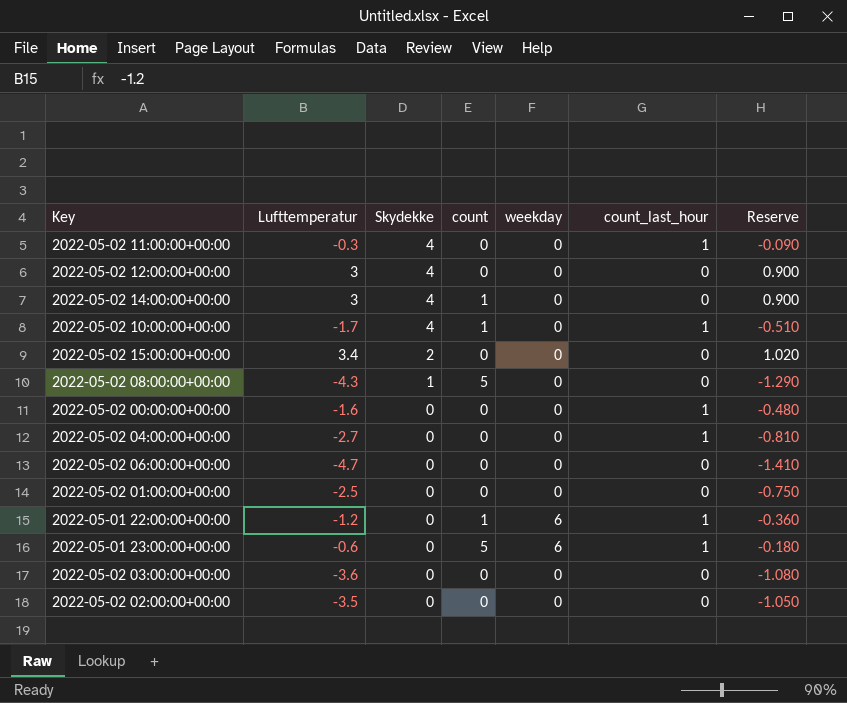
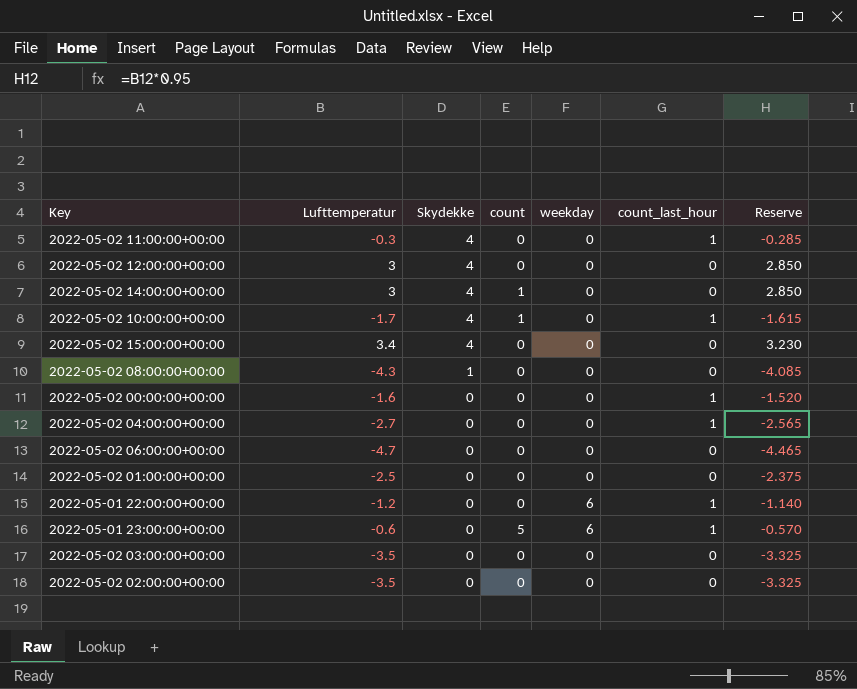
column Reserve | formula: [Lufttemperatur] * 0.3 -> [Lufttemperatur] * 0.95
2022-05-02 15:00:00+00:00 | Skydekke: 2 -> 4
2022-05-02 08:00:00+00:00 | count: 5 -> 0
2022-05-01 22:00:00+00:00 | count: 1 -> 0
2022-05-02 03:00:00+00:00 | Lufttemperatur: -3.6 -> -3.5

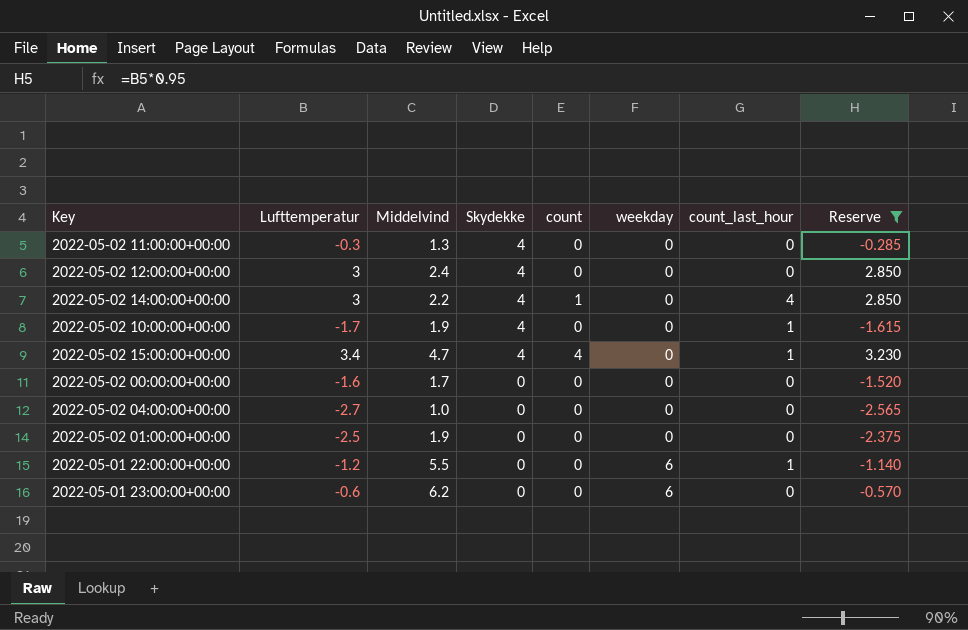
filter: none -> Reserve >= -2.565
column Middelvind | position: none -> 3
2022-05-02 11:00:00+00:00 | count_last_hour: 1 -> 0
2022-05-02 14:00:00+00:00 | count_last_hour: 0 -> 4
2022-05-02 10:00:00+00:00 | count: 1 -> 0
2022-05-02 15:00:00+00:00 | count: 0 -> 4
2022-05-02 15:00:00+00:00 | count_last_hour: 0 -> 1
2022-05-02 00:00:00+00:00 | count_last_hour: 1 -> 0
2022-05-02 04:00:00+00:00 | count_last_hour: 1 -> 0
2022-05-01 23:00:00+00:00 | count: 5 -> 0
2022-05-01 23:00:00+00:00 | count_last_hour: 1 -> 0

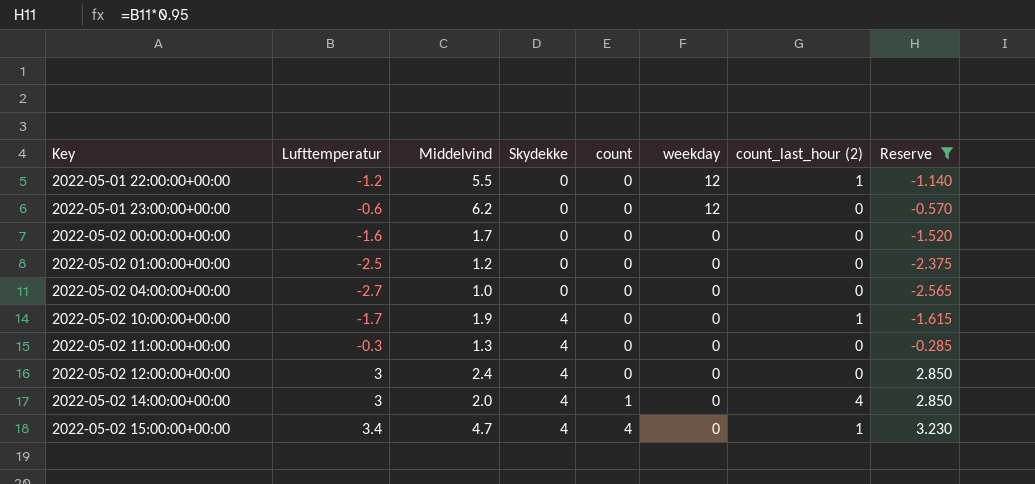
row order: Skydekke descending -> Key ascending
column name: count_last_hour -> count_last_hour (2)
2022-05-01 22:00:00+00:00 | weekday: 6 -> 12
2022-05-01 23:00:00+00:00 | weekday: 6 -> 12
2022-05-02 01:00:00+00:00 | Middelvind: 1.9 -> 1.2
2022-05-02 14:00:00+00:00 | Middelvind: 2.2 -> 2.0

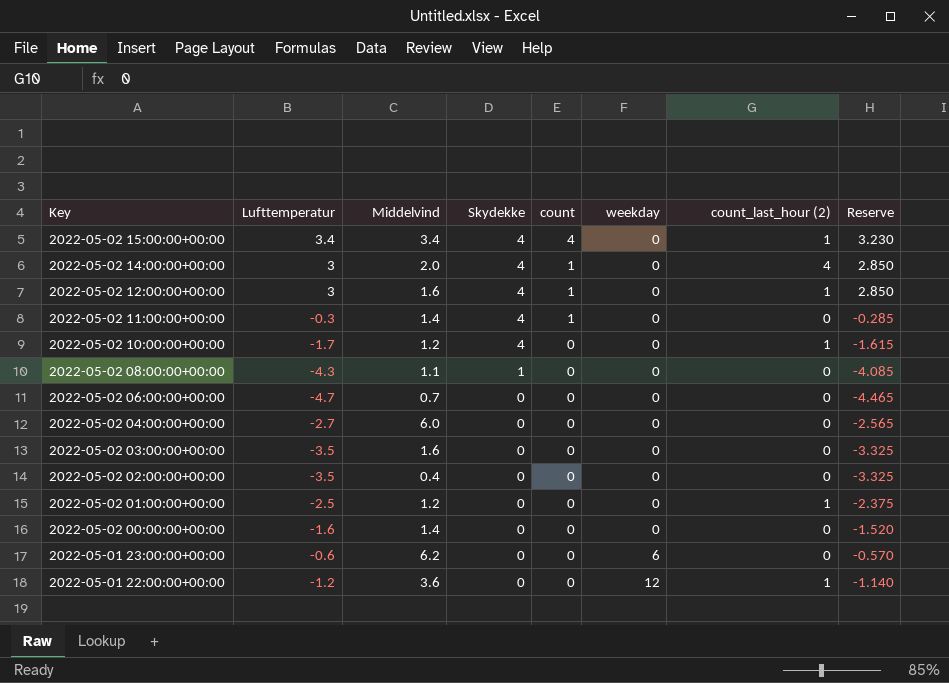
filter: Reserve >= -2.565 -> none
row order: Key ascending -> Key descending
2022-05-02 15:00:00+00:00 | Middelvind: 4.7 -> 3.4
2022-05-02 12:00:00+00:00 | Middelvind: 2.4 -> 1.6
2022-05-02 12:00:00+00:00 | count: 0 -> 1
2022-05-02 12:00:00+00:00 | count_last_hour (2): 0 -> 1
2022-05-02 11:00:00+00:00 | Middelvind: 1.3 -> 1.4
2022-05-02 11:00:00+00:00 | count: 0 -> 1
2022-05-02 10:00:00+00:00 | Middelvind: 1.9 -> 1.2
2022-05-02 04:00:00+00:00 | Middelvind: 1.0 -> 6.0
2022-05-02 01:00:00+00:00 | count_last_hour (2): 0 -> 1
2022-05-02 00:00:00+00:00 | Middelvind: 1.7 -> 1.4
2022-05-01 23:00:00+00:00 | weekday: 12 -> 6
2022-05-01 22:00:00+00:00 | Middelvind: 5.5 -> 3.6

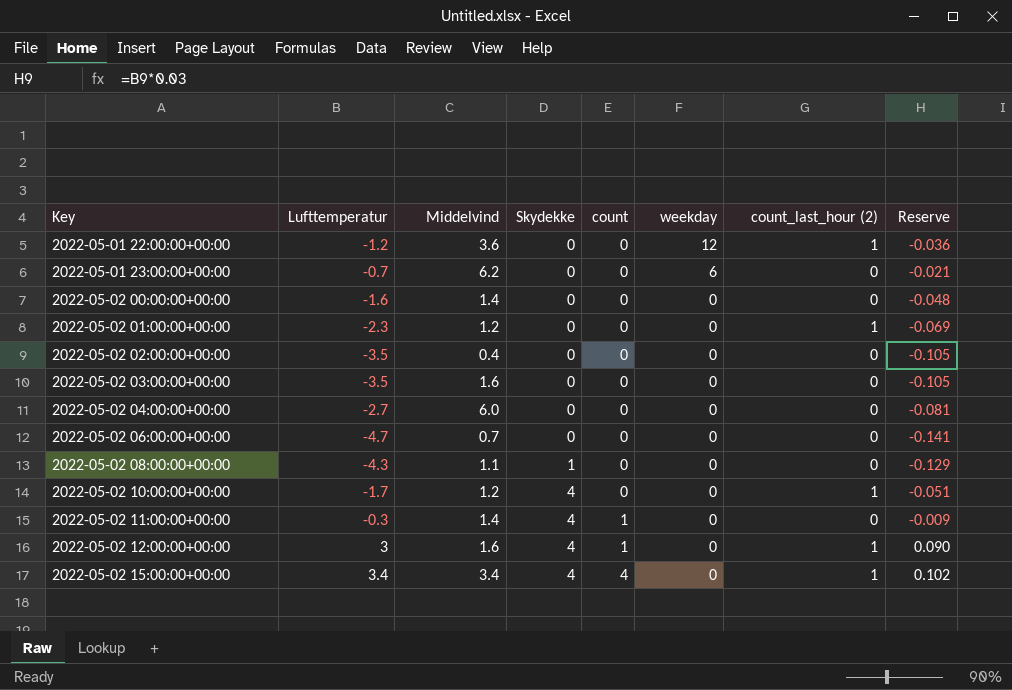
row order: Key descending -> Key ascending
column Reserve | formula: [Lufttemperatur] * 0.95 -> [Lufttemperatur] * 0.03
row 2022-05-02 14:00:00+00:00: 3 | 2.0 | 4 | 1 | 0 | 4 | 2.850 -> none
2022-05-01 23:00:00+00:00 | Lufttemperatur: -0.6 -> -0.7
2022-05-02 01:00:00+00:00 | Lufttemperatur: -2.5 -> -2.3

